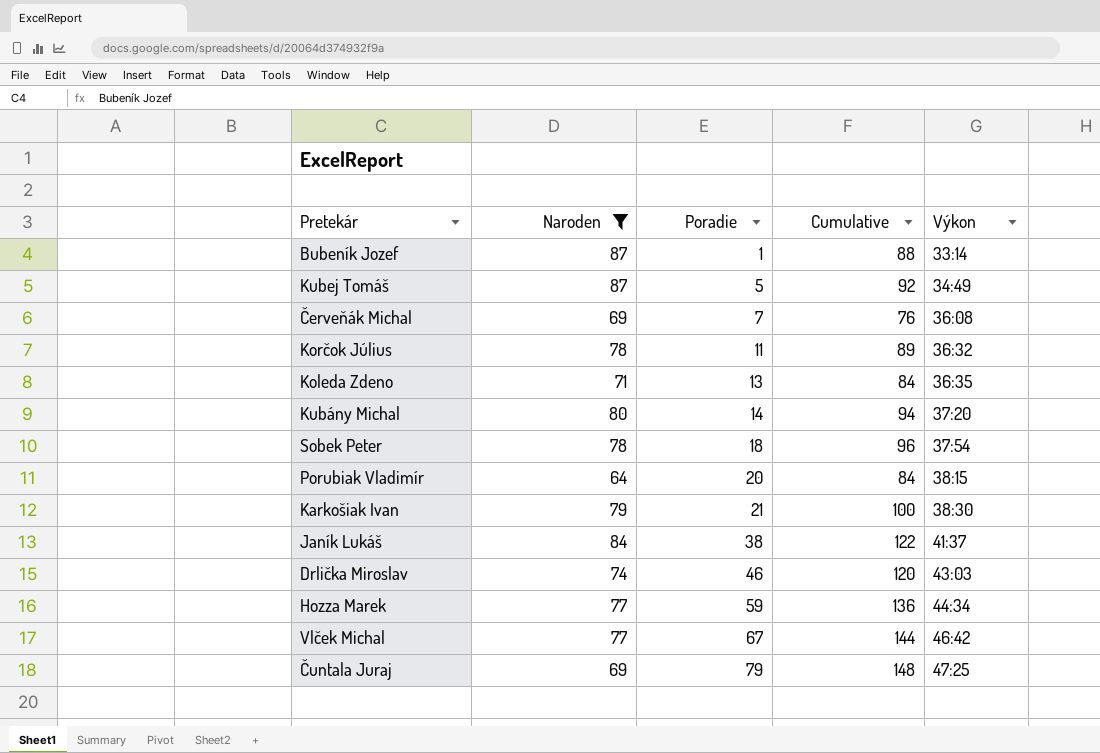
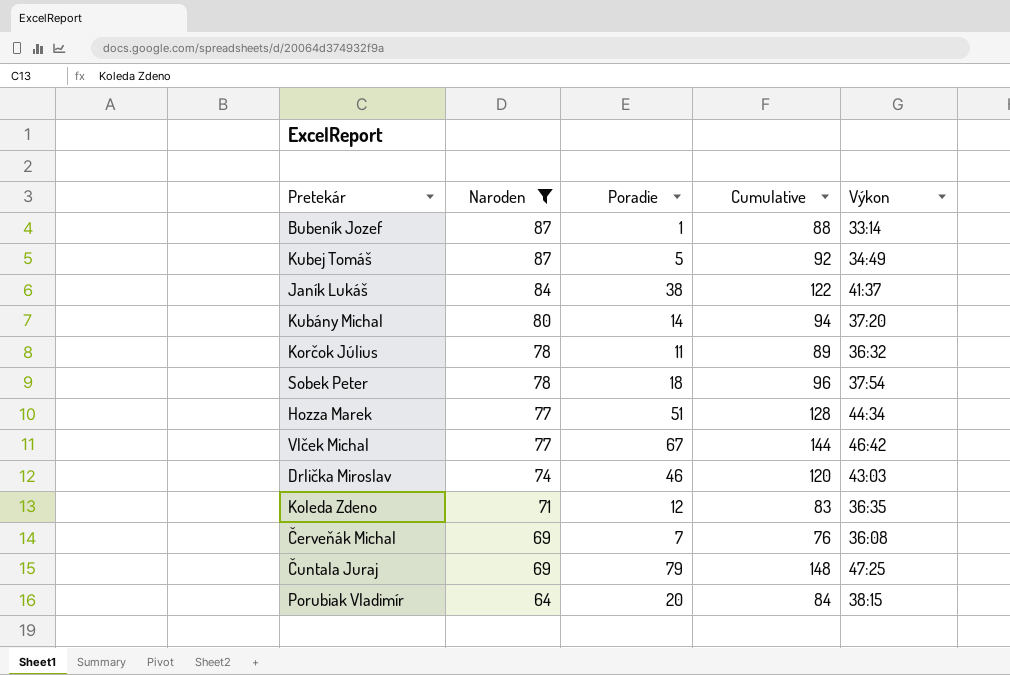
row order: Poradie ascending -> Naroden descending
row Karkošiak Ivan: 79 | 21 | 100 | 38:30 -> none
Hozza Marek | Poradie: 59 -> 51
Hozza Marek | Cumulative: 136 -> 128
Koleda Zdeno | Poradie: 13 -> 12
Koleda Zdeno | Cumulative: 84 -> 83

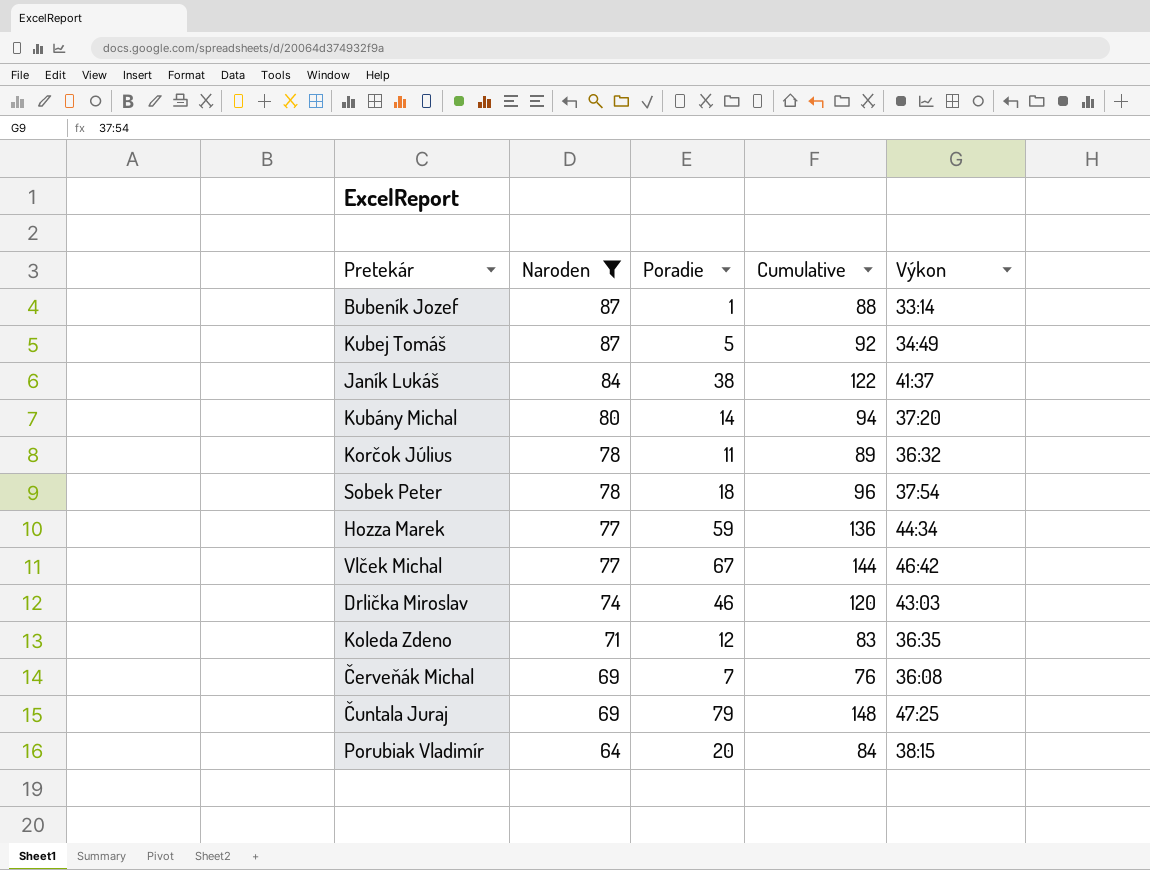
Hozza Marek | Poradie: 51 -> 59
Hozza Marek | Cumulative: 128 -> 136

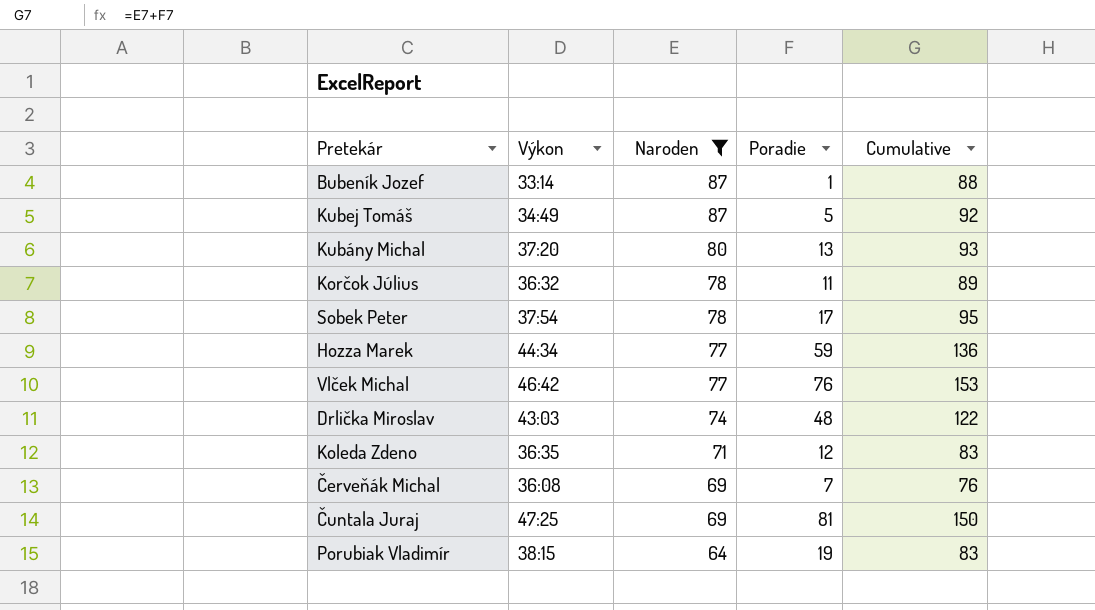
column Výkon | position: 5 -> 2
row Janík Lukáš: 84 | 38 | 122 | 41:37 -> none
Kubány Michal | Poradie: 14 -> 13
Kubány Michal | Cumulative: 94 -> 93
Sobek Peter | Poradie: 18 -> 17
Sobek Peter | Cumulative: 96 -> 95
Vlček Michal | Poradie: 67 -> 76
Vlček Michal | Cumulative: 144 -> 153
Drlička Miroslav | Poradie: 46 -> 48
Drlička Miroslav | Cumulative: 120 -> 122
Čuntala Juraj | Poradie: 79 -> 81
Čuntala Juraj | Cumulative: 148 -> 150
Porubiak Vladimír | Poradie: 20 -> 19
Porubiak Vladimír | Cumulative: 84 -> 83

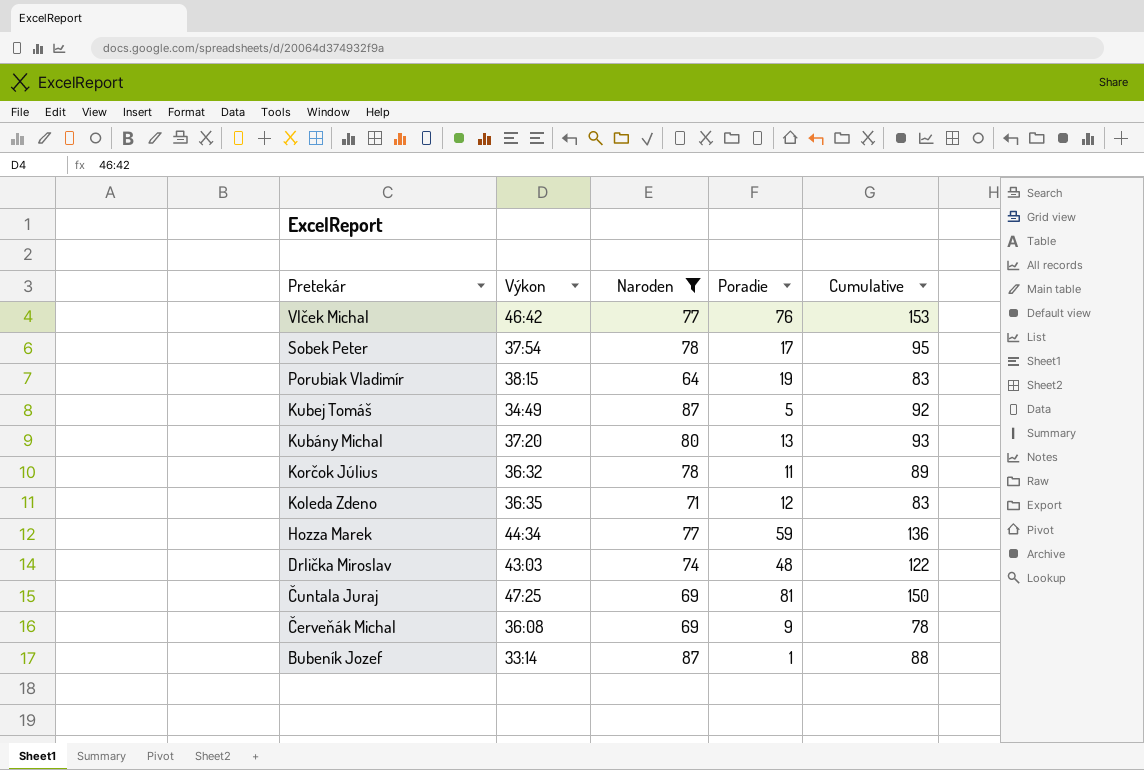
row order: Naroden descending -> Pretekár descending
Červeňák Michal | Poradie: 7 -> 9
Červeňák Michal | Cumulative: 76 -> 78

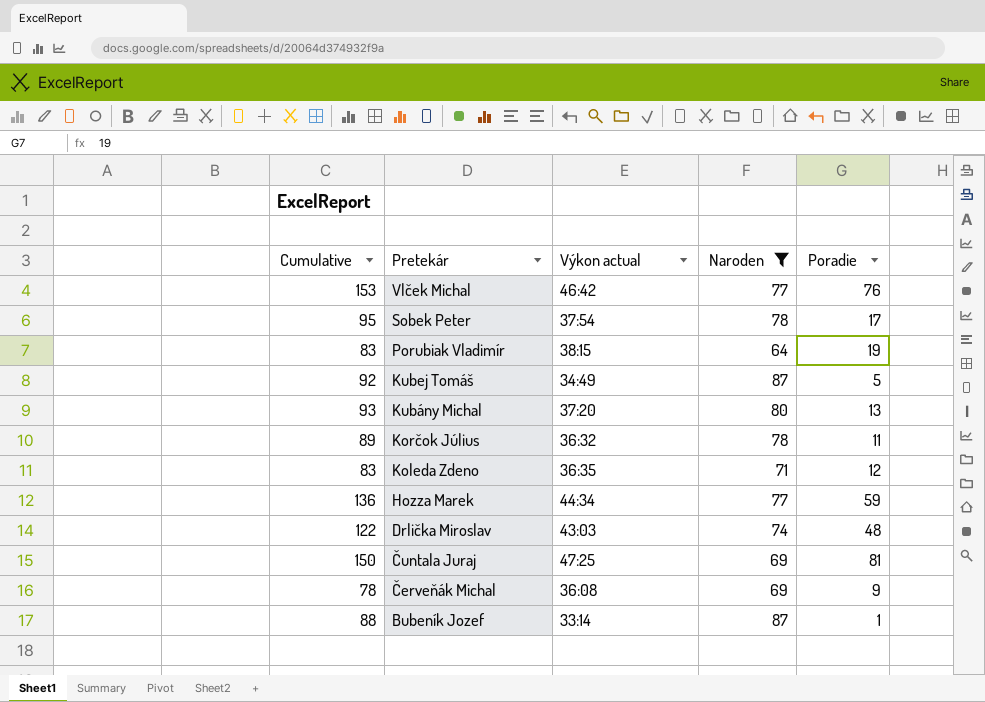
column Cumulative | position: 5 -> 1
column name: Výkon -> Výkon actual

